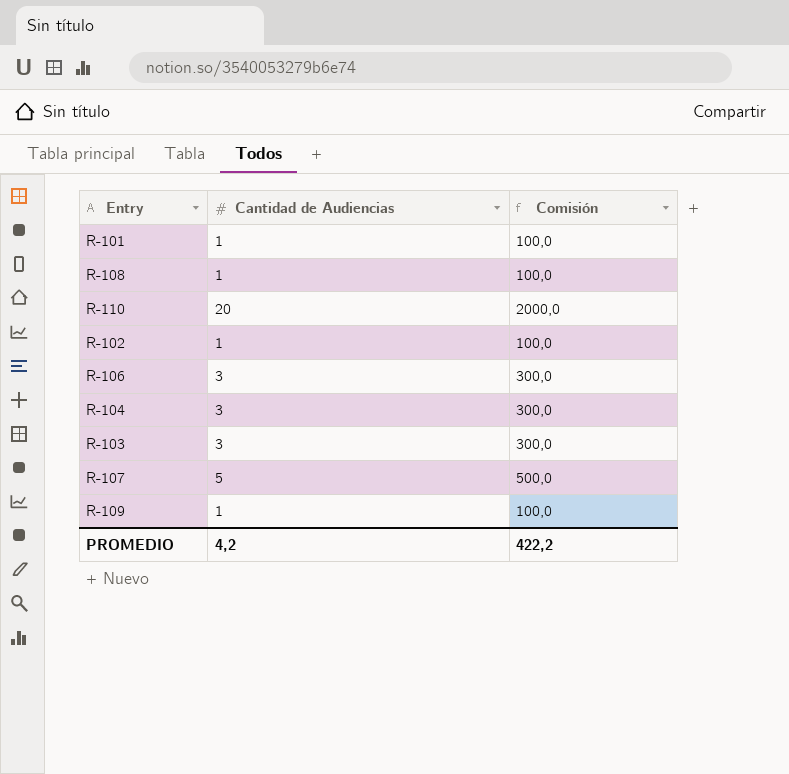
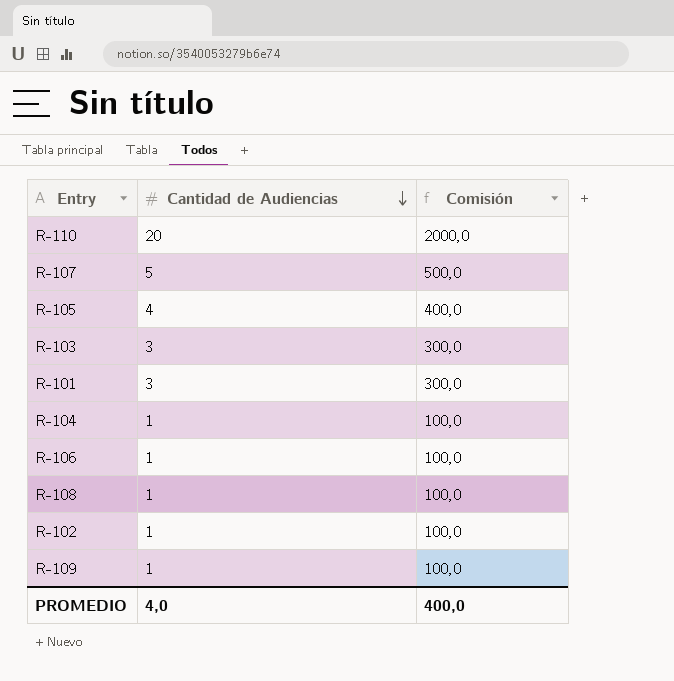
row order: none -> Cantidad de Audiencias descending
row R-105: none -> 4 | 400,0
R-101 | Cantidad de Audiencias: 1 -> 3
R-101 | Comisión: 100,0 -> 300,0
R-104 | Cantidad de Audiencias: 3 -> 1
R-104 | Comisión: 300,0 -> 100,0
R-106 | Cantidad de Audiencias: 3 -> 1
R-106 | Comisión: 300,0 -> 100,0
PROMEDIO | Cantidad de Audiencias: 4,2 -> 4,0
PROMEDIO | Comisión: 422,2 -> 400,0

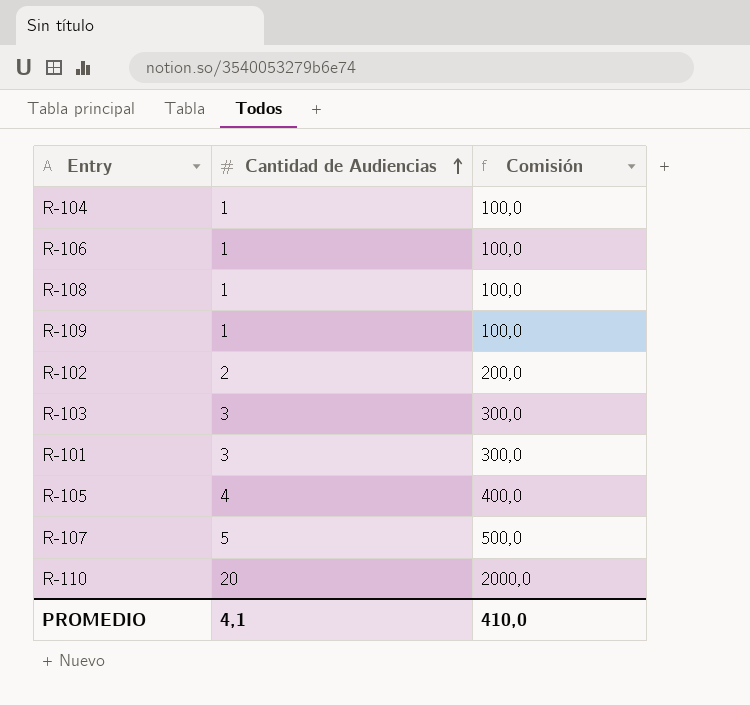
row order: Cantidad de Audiencias descending -> Cantidad de Audiencias ascending
R-102 | Cantidad de Audiencias: 1 -> 2
R-102 | Comisión: 100,0 -> 200,0
PROMEDIO | Cantidad de Audiencias: 4,0 -> 4,1
PROMEDIO | Comisión: 400,0 -> 410,0

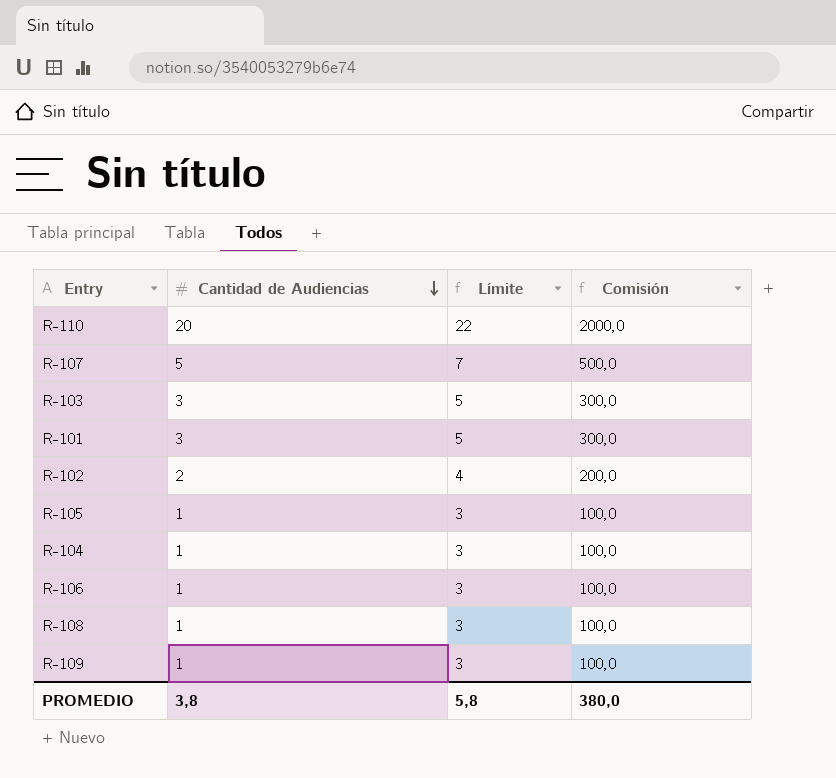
row order: Cantidad de Audiencias ascending -> Cantidad de Audiencias descending
column Límite | formula: none -> [Cantidad de Audiencias] + 2
R-105 | Cantidad de Audiencias: 4 -> 1
R-105 | Comisión: 400,0 -> 100,0
PROMEDIO | Cantidad de Audiencias: 4,1 -> 3,8
PROMEDIO | Comisión: 410,0 -> 380,0

